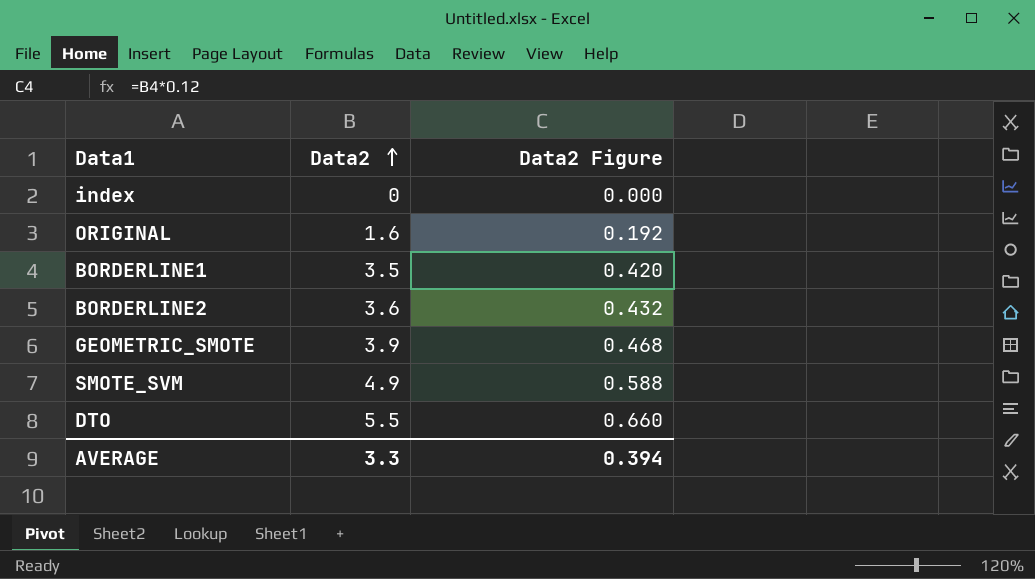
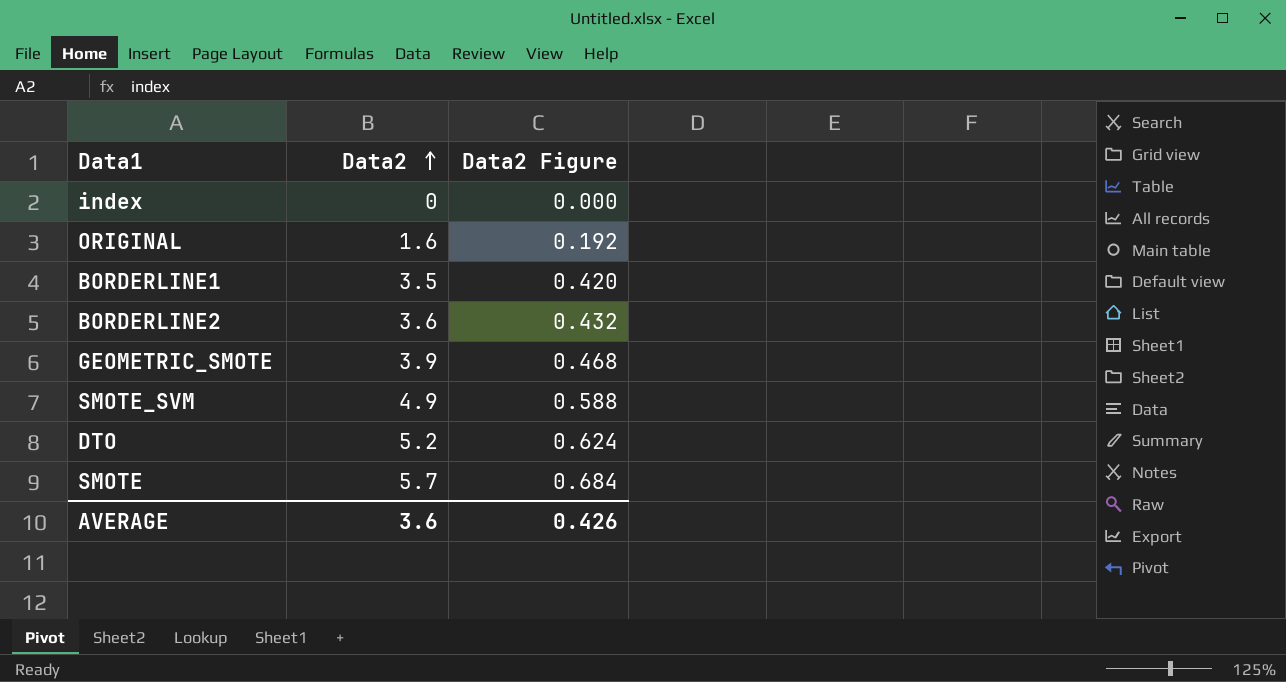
DTO | Data2: 5.5 -> 5.2
DTO | Data2 Figure: 0.660 -> 0.624
row SMOTE: none -> 5.7 | 0.684
AVERAGE | Data2: 3.3 -> 3.6
AVERAGE | Data2 Figure: 0.394 -> 0.426

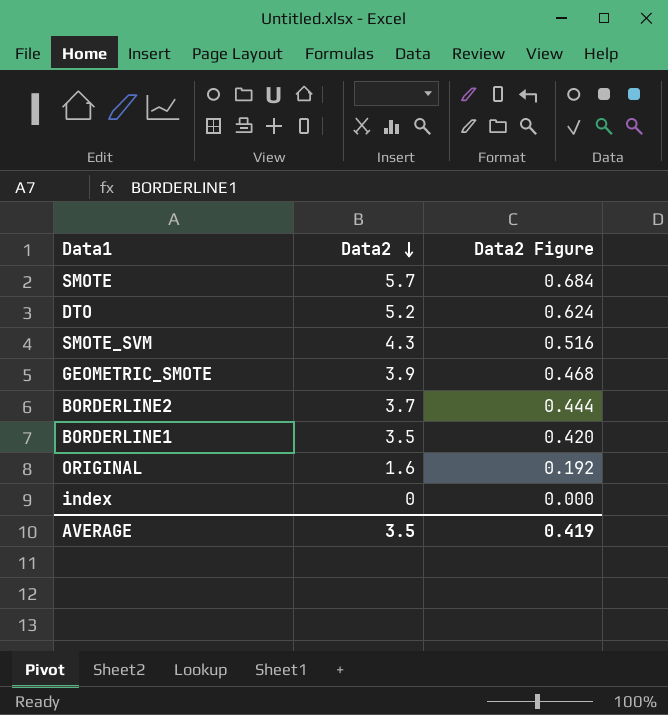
row order: Data2 ascending -> Data2 descending
SMOTE_SVM | Data2: 4.9 -> 4.3
SMOTE_SVM | Data2 Figure: 0.588 -> 0.516
BORDERLINE2 | Data2: 3.6 -> 3.7
BORDERLINE2 | Data2 Figure: 0.432 -> 0.444
AVERAGE | Data2: 3.6 -> 3.5
AVERAGE | Data2 Figure: 0.426 -> 0.419

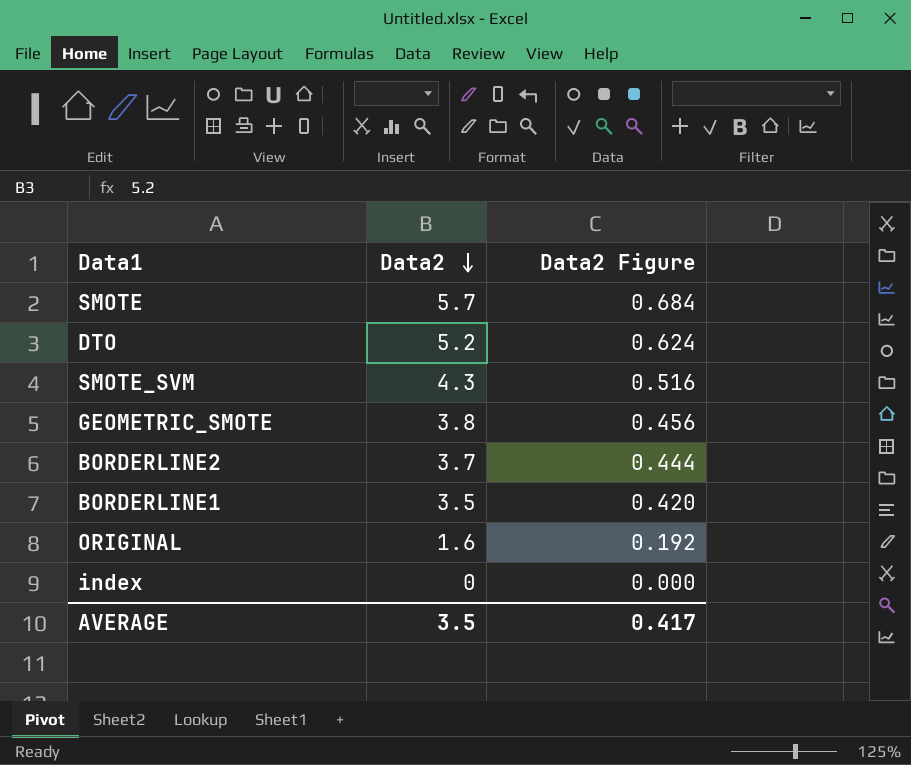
GEOMETRIC_SMOTE | Data2: 3.9 -> 3.8
GEOMETRIC_SMOTE | Data2 Figure: 0.468 -> 0.456
AVERAGE | Data2 Figure: 0.419 -> 0.417

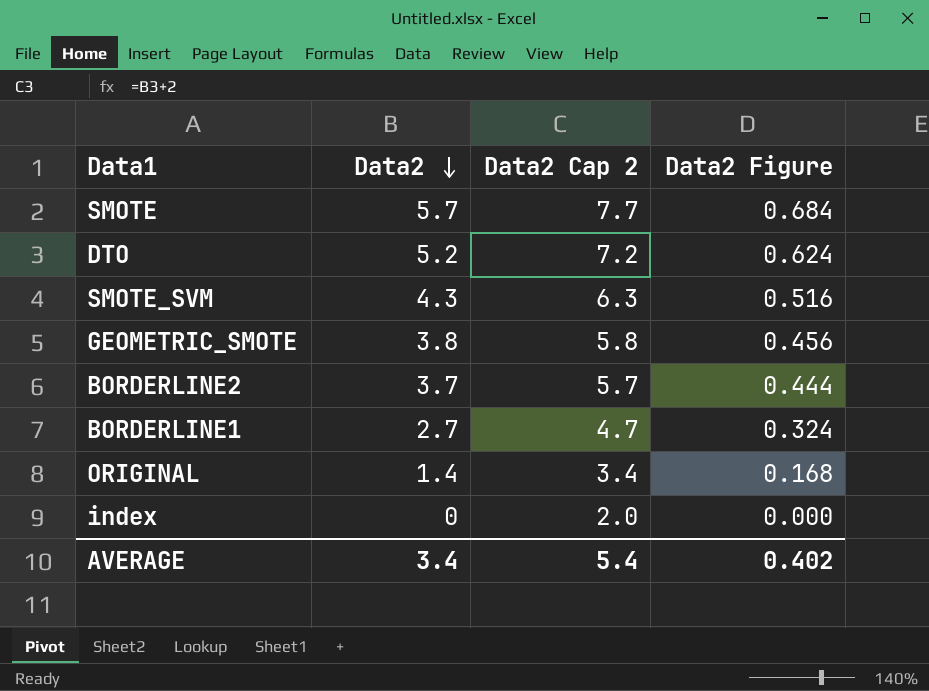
column Data2 Cap 2 | formula: none -> [Data2] + 2
BORDERLINE1 | Data2: 3.5 -> 2.7
BORDERLINE1 | Data2 Figure: 0.420 -> 0.324
ORIGINAL | Data2: 1.6 -> 1.4
ORIGINAL | Data2 Figure: 0.192 -> 0.168
AVERAGE | Data2: 3.5 -> 3.4
AVERAGE | Data2 Figure: 0.417 -> 0.402

